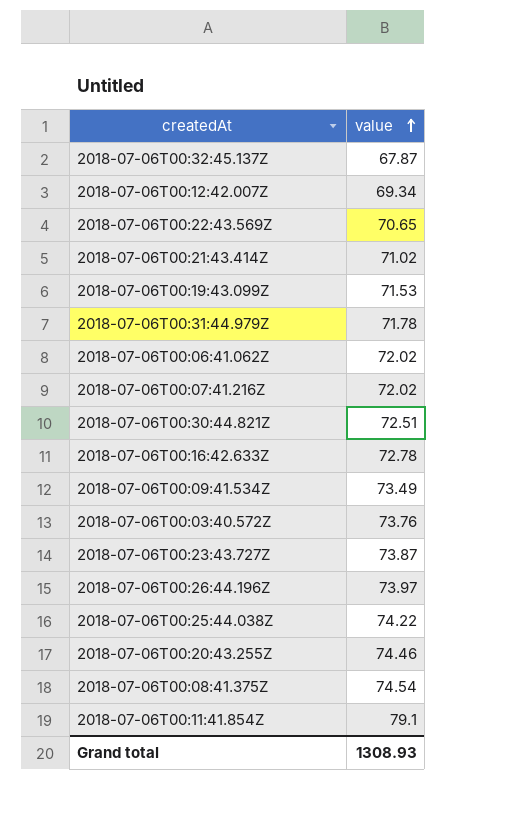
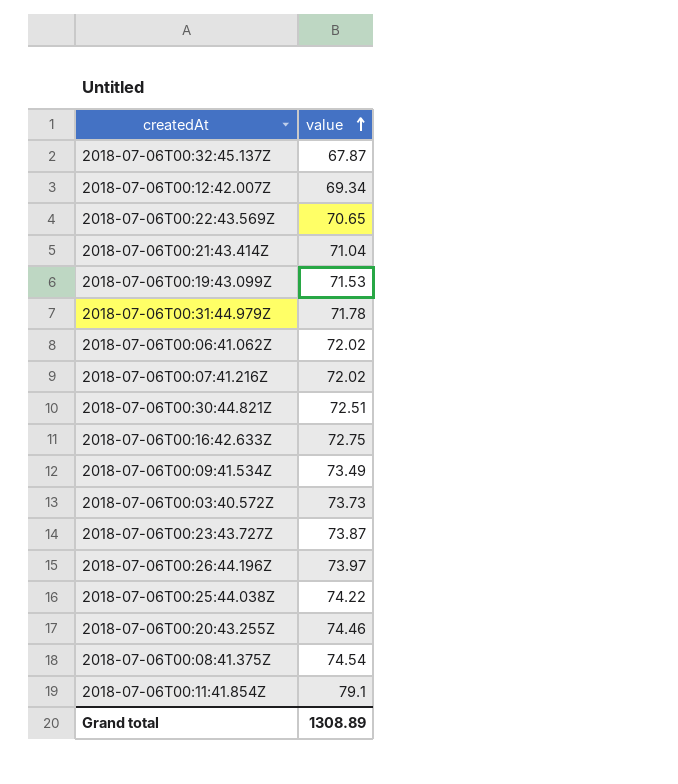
2018-07-06T00:21:43.414Z | value: 71.02 -> 71.04
2018-07-06T00:16:42.633Z | value: 72.78 -> 72.75
2018-07-06T00:03:40.572Z | value: 73.76 -> 73.73
Grand total | value: 1308.93 -> 1308.89

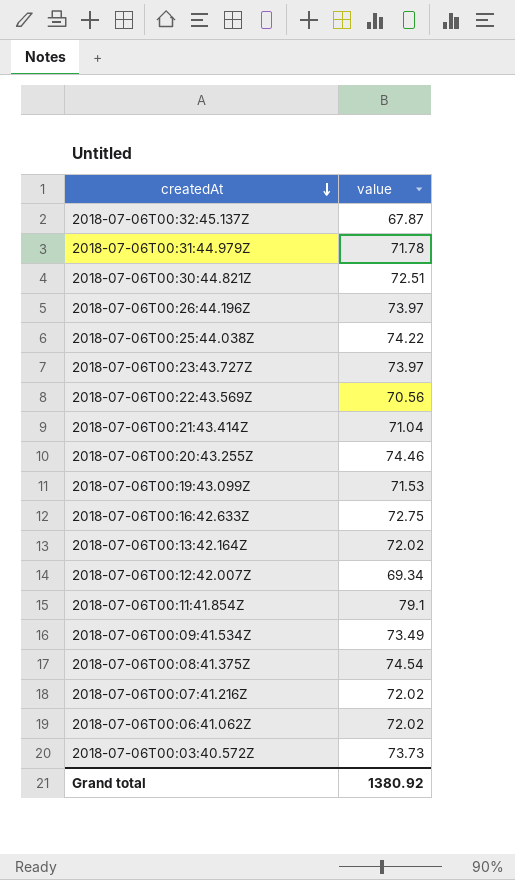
row order: value ascending -> createdAt descending
2018-07-06T00:23:43.727Z | value: 73.87 -> 73.97
2018-07-06T00:22:43.569Z | value: 70.65 -> 70.56
row 2018-07-06T00:13:42.164Z: none -> 72.02
Grand total | value: 1308.89 -> 1380.92

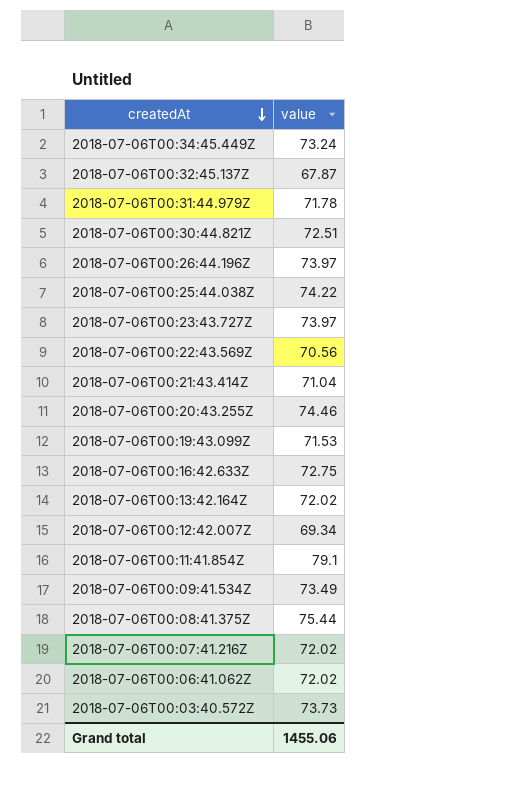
row 2018-07-06T00:34:45.449Z: none -> 73.24
2018-07-06T00:08:41.375Z | value: 74.54 -> 75.44
Grand total | value: 1380.92 -> 1455.06

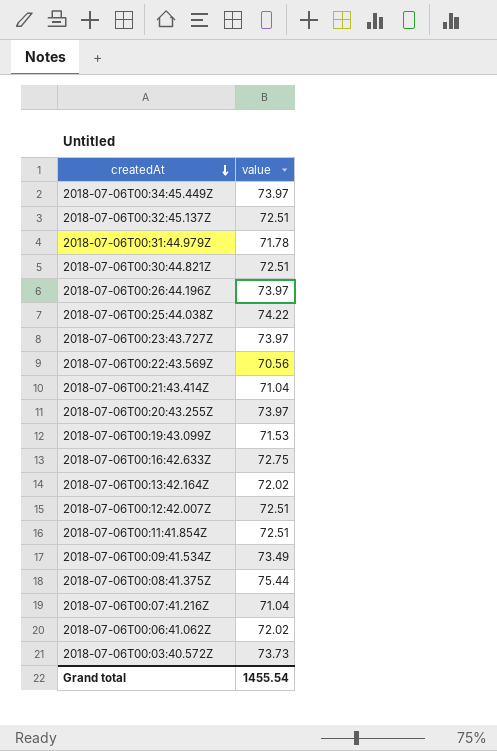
2018-07-06T00:34:45.449Z | value: 73.24 -> 73.97
2018-07-06T00:32:45.137Z | value: 67.87 -> 72.51
2018-07-06T00:20:43.255Z | value: 74.46 -> 73.97
2018-07-06T00:12:42.007Z | value: 69.34 -> 72.51
2018-07-06T00:11:41.854Z | value: 79.1 -> 72.51
2018-07-06T00:07:41.216Z | value: 72.02 -> 71.04
Grand total | value: 1455.06 -> 1455.54

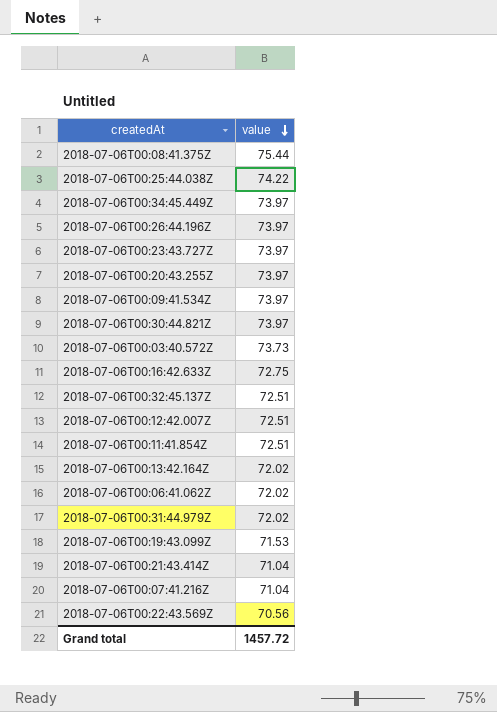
row order: createdAt descending -> value descending
2018-07-06T00:09:41.534Z | value: 73.49 -> 73.97
2018-07-06T00:30:44.821Z | value: 72.51 -> 73.97
2018-07-06T00:31:44.979Z | value: 71.78 -> 72.02
Grand total | value: 1455.54 -> 1457.72

